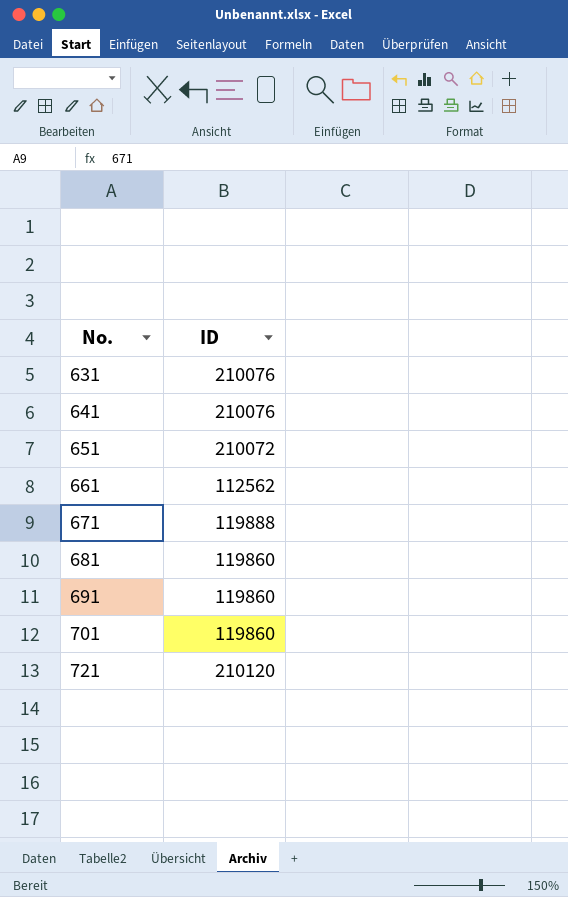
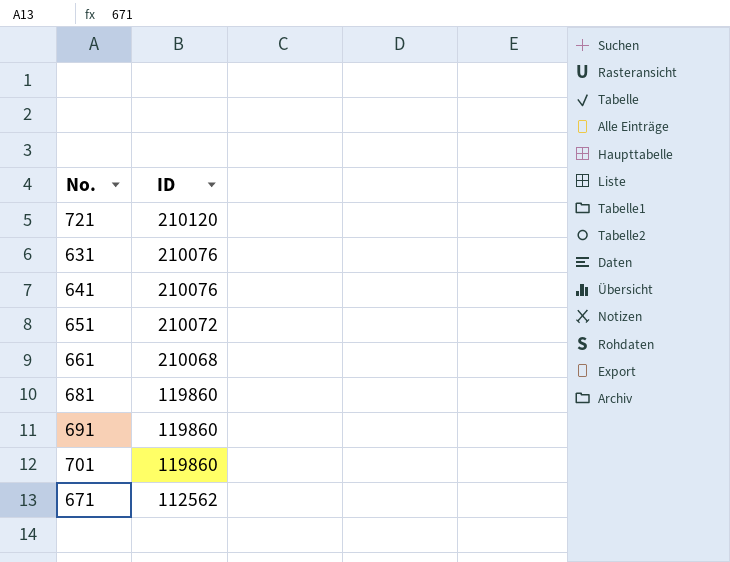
row order: No. ascending -> ID descending
661 | ID: 112562 -> 210068
671 | ID: 119888 -> 112562

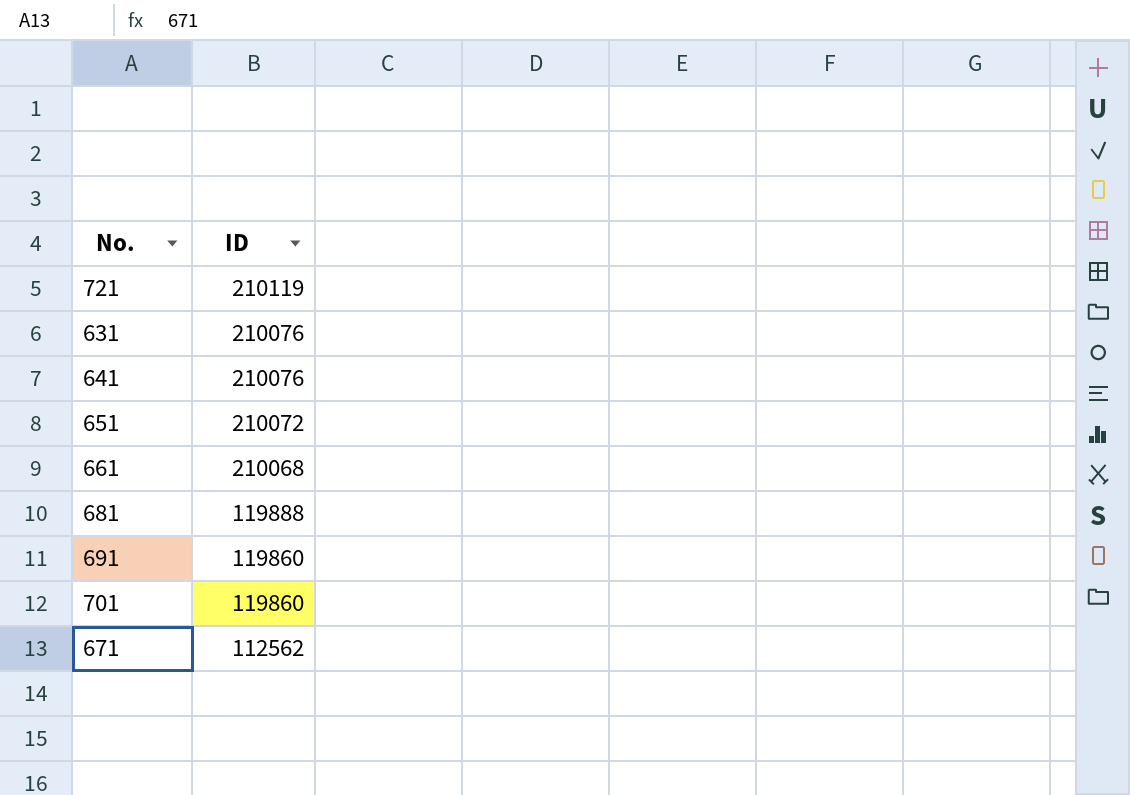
721 | ID: 210120 -> 210119
681 | ID: 119860 -> 119888

